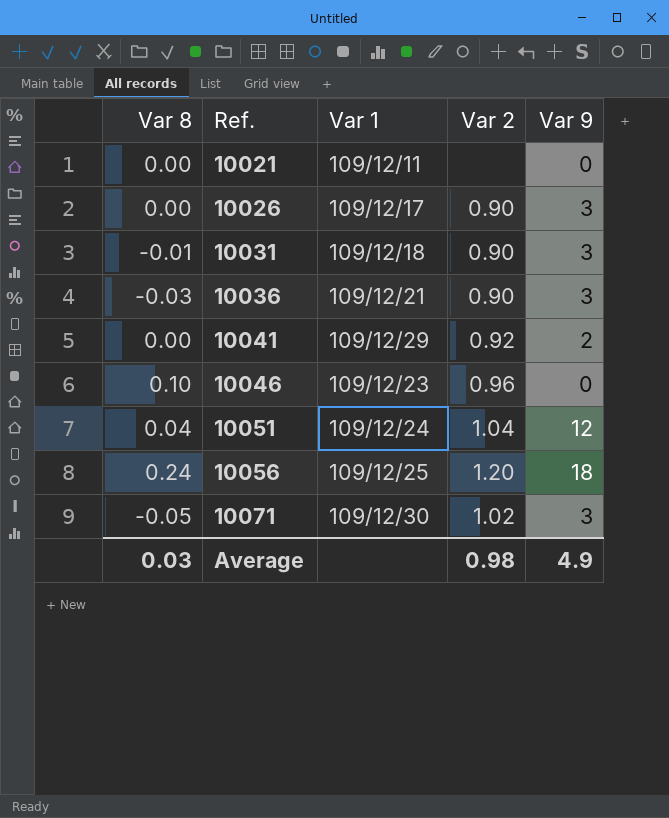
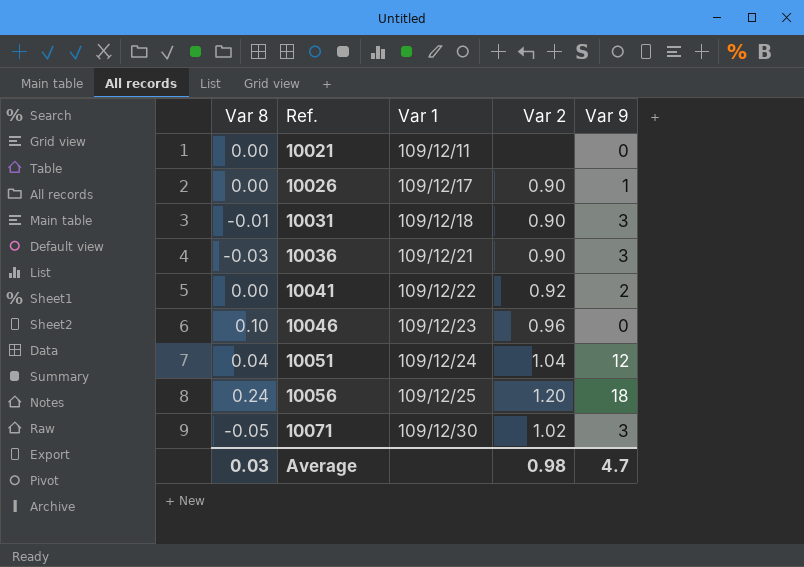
10026 | Var 9: 3 -> 1
10041 | Var 1: 109/12/29 -> 109/12/22
Average | Var 9: 4.9 -> 4.7

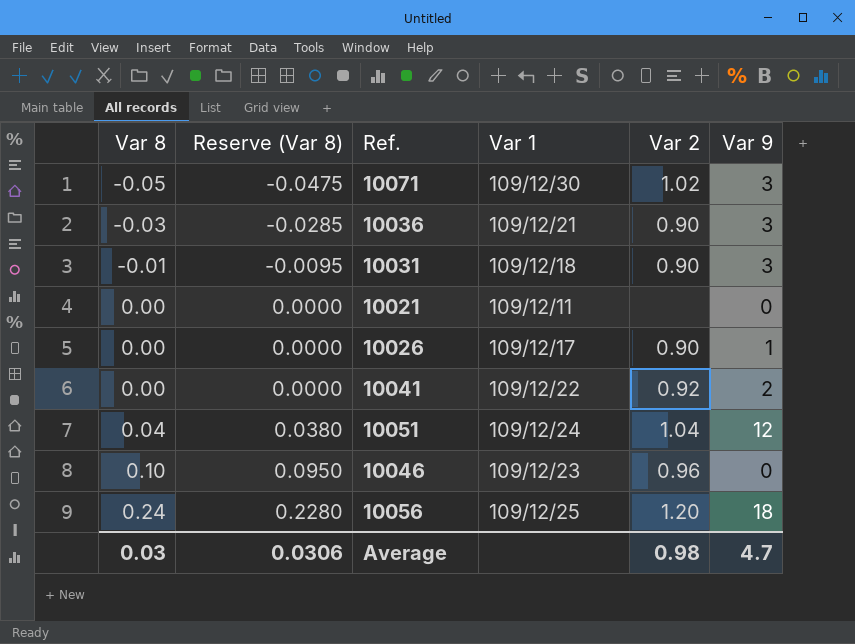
row order: Ref. ascending -> Var 8 ascending
column Reserve (Var 8) | formula: none -> [Var 8] * 0.95

